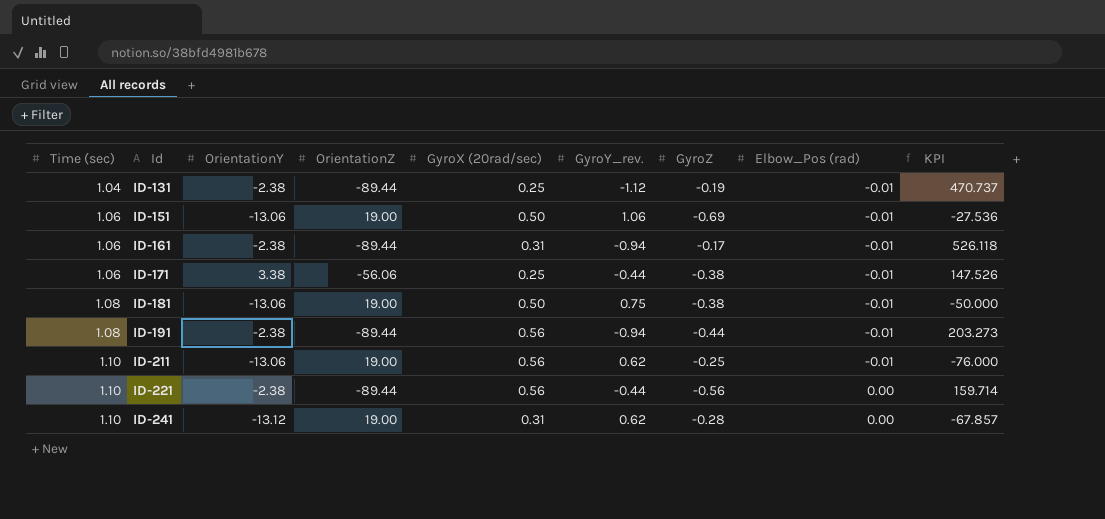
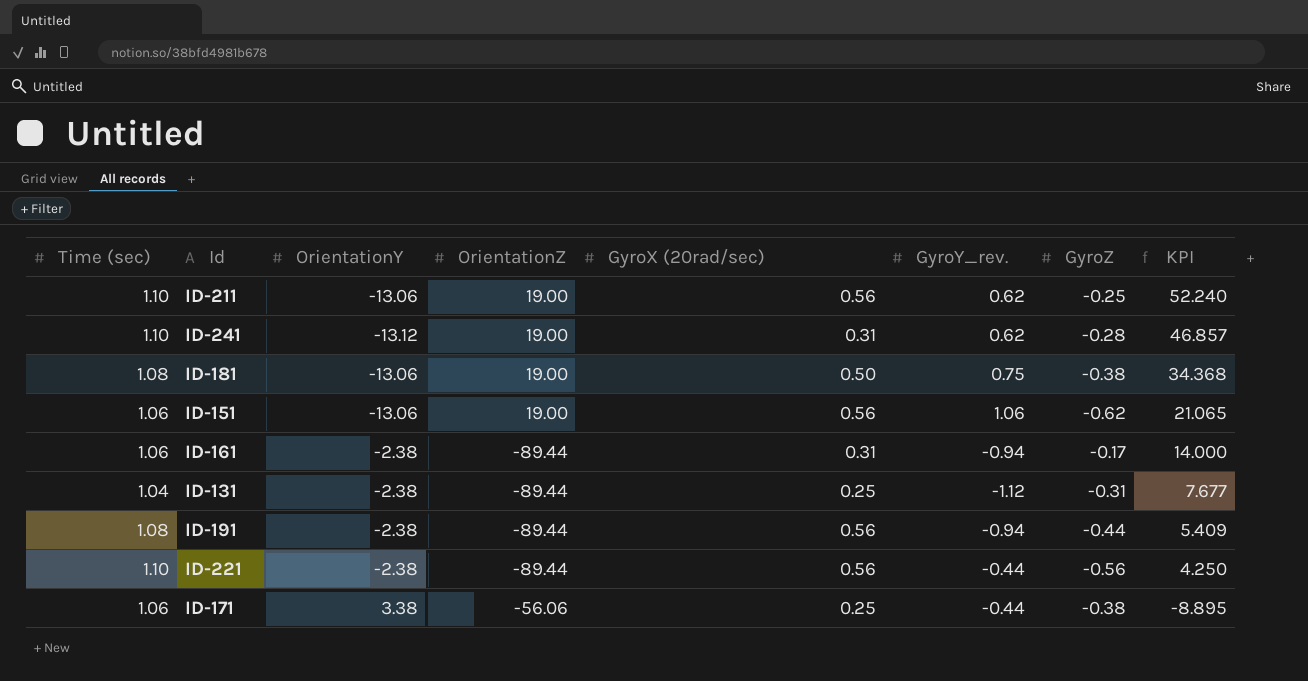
row order: Time (sec) ascending -> KPI descending
column Elbow_Pos (rad) | position: 8 -> none
column KPI | formula: [OrientationZ] / [GyroZ] -> [OrientationY] / [GyroZ]
ID-151 | GyroX (20rad/sec): 0.50 -> 0.56
ID-151 | GyroZ: -0.69 -> -0.62
ID-131 | GyroZ: -0.19 -> -0.31

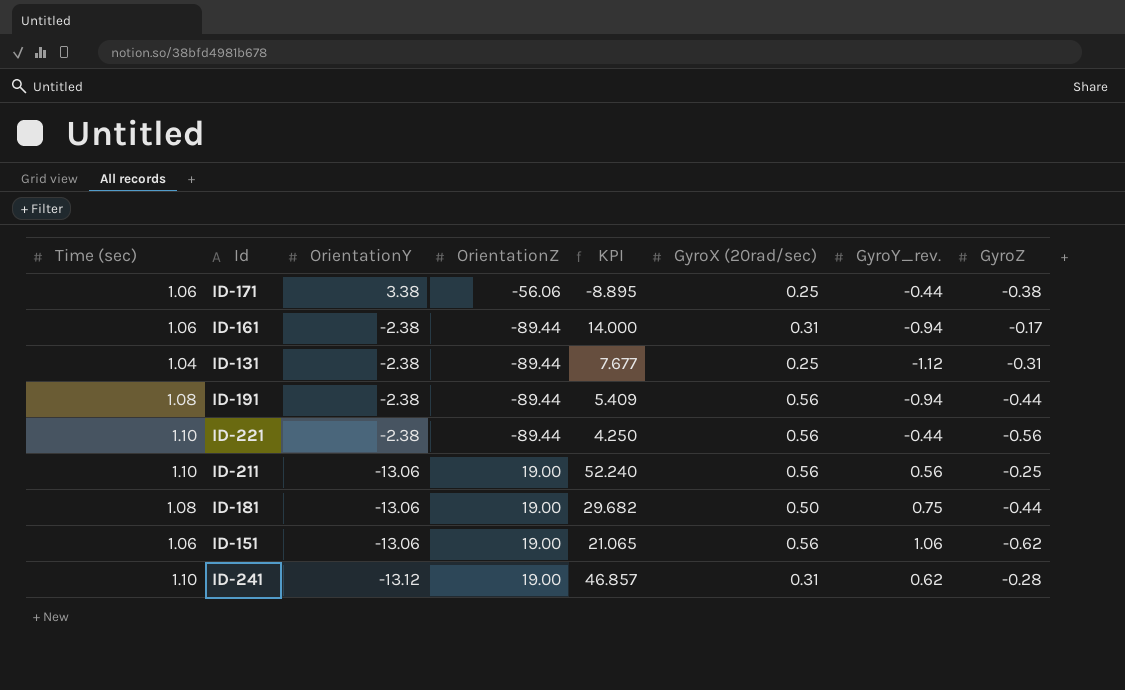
row order: KPI descending -> OrientationY descending
column KPI | position: 8 -> 5
ID-211 | GyroY_rev.: 0.62 -> 0.56
ID-181 | KPI: 34.368 -> 29.682
ID-181 | GyroZ: -0.38 -> -0.44

